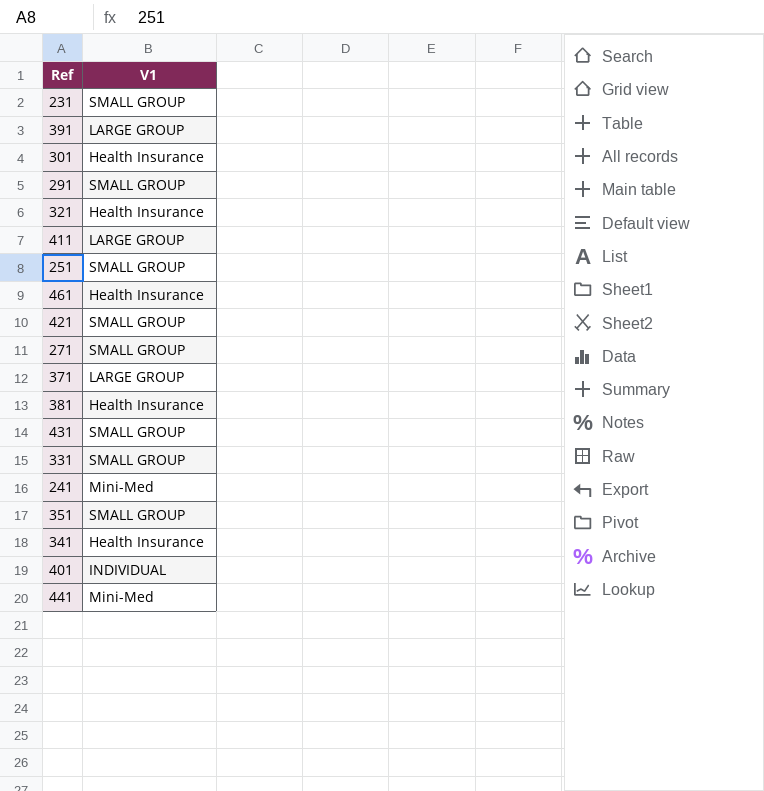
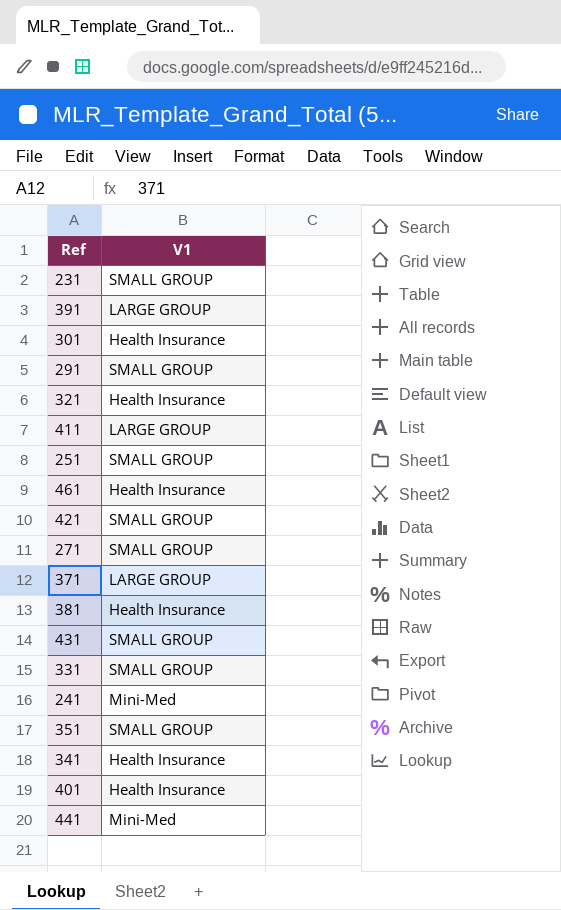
401 | V1: INDIVIDUAL -> Health Insurance

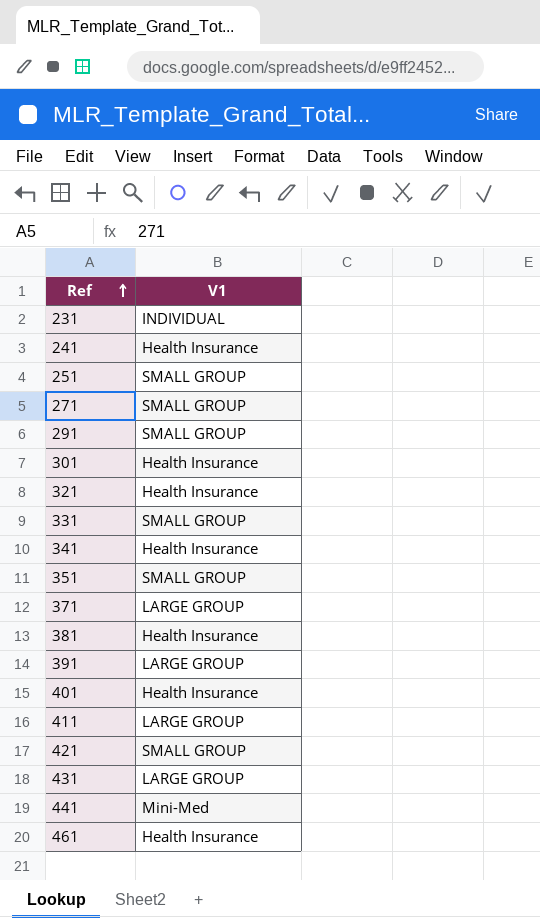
row order: none -> Ref ascending
231 | V1: SMALL GROUP -> INDIVIDUAL
241 | V1: Mini-Med -> Health Insurance
431 | V1: SMALL GROUP -> LARGE GROUP

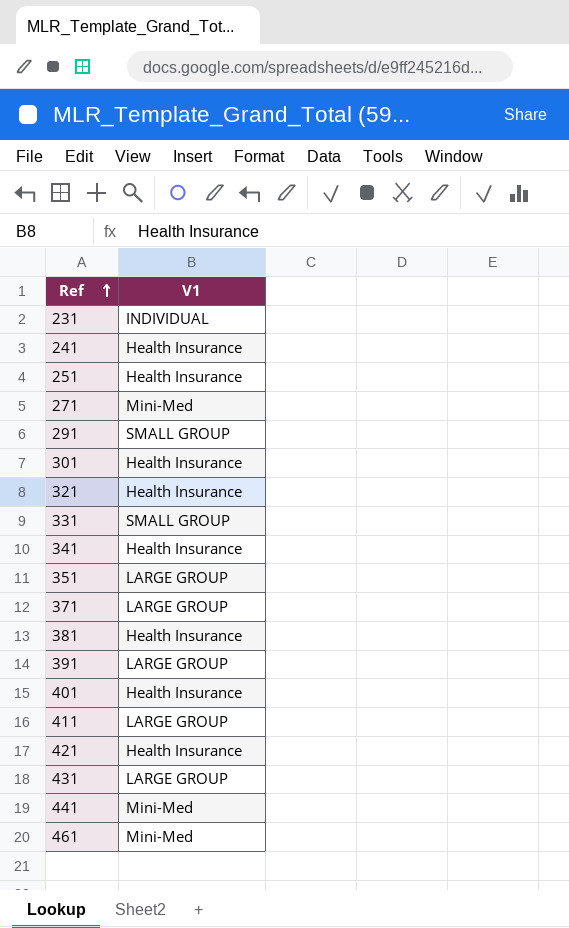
251 | V1: SMALL GROUP -> Health Insurance
271 | V1: SMALL GROUP -> Mini-Med
351 | V1: SMALL GROUP -> LARGE GROUP
421 | V1: SMALL GROUP -> Health Insurance
461 | V1: Health Insurance -> Mini-Med

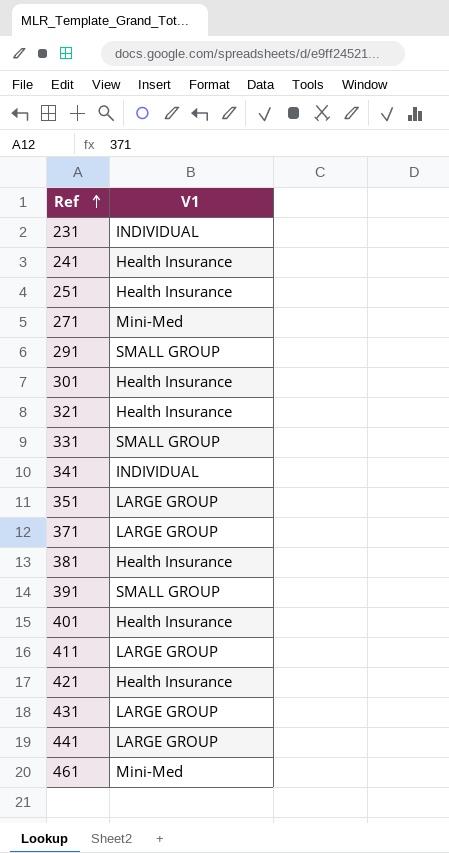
341 | V1: Health Insurance -> INDIVIDUAL
391 | V1: LARGE GROUP -> SMALL GROUP
441 | V1: Mini-Med -> LARGE GROUP

